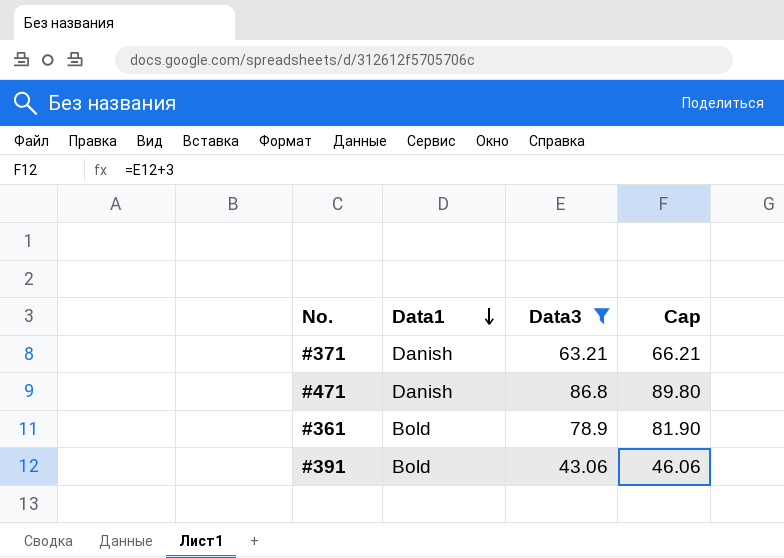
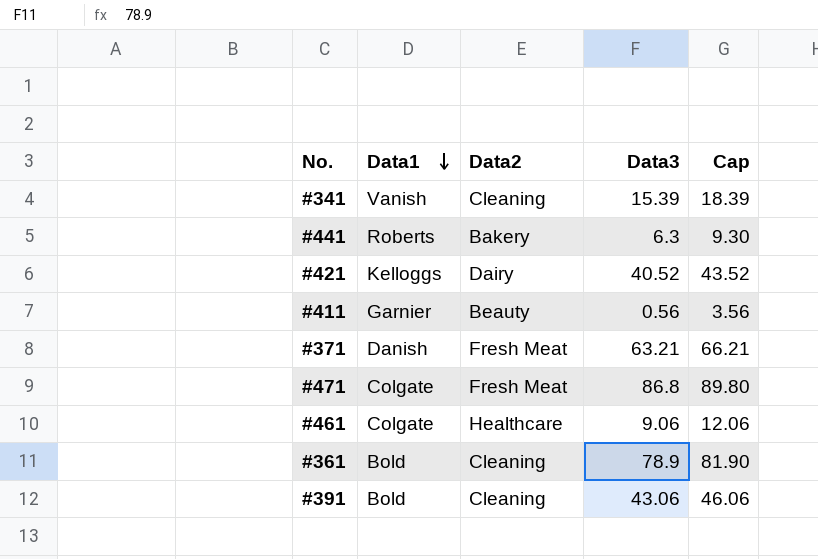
filter: Data3 >= 43.06 -> none
column Data2 | position: none -> 3
#471 | Data1: Danish -> Colgate

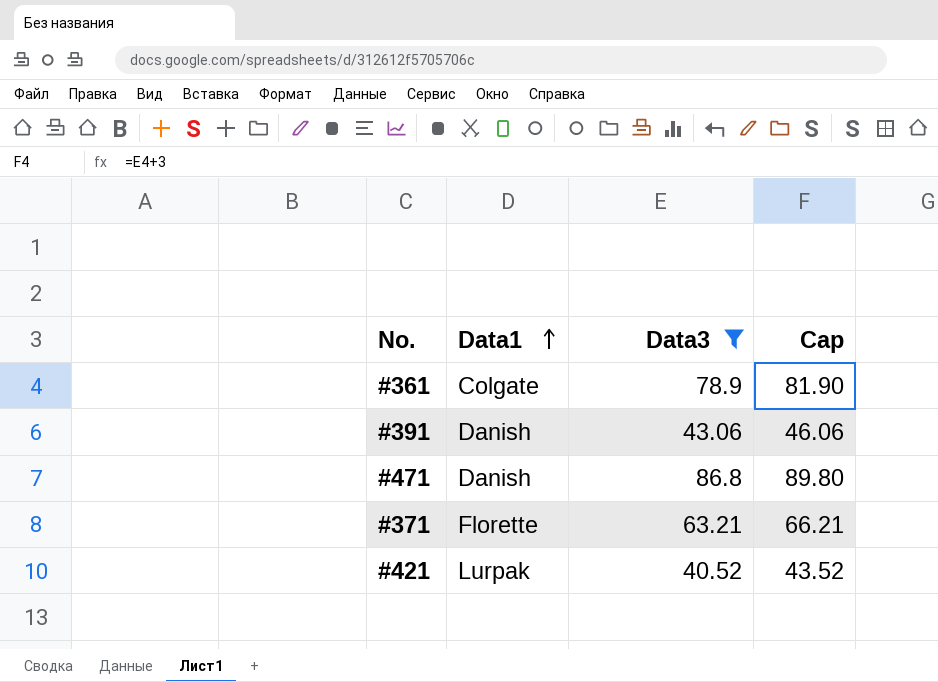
filter: none -> Data3 >= 40.52
row order: Data1 descending -> Data1 ascending
column Data2 | position: 3 -> none
#361 | Data1: Bold -> Colgate
#391 | Data1: Bold -> Danish
#471 | Data1: Colgate -> Danish
#371 | Data1: Danish -> Florette
#421 | Data1: Kelloggs -> Lurpak

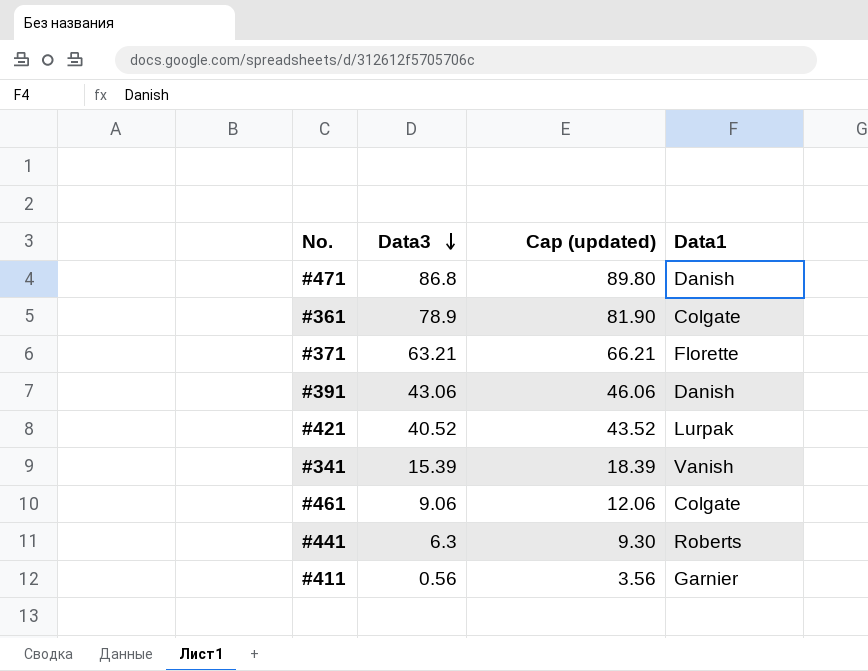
filter: Data3 >= 40.52 -> none
row order: Data1 ascending -> Data3 descending
column name: Cap -> Cap (updated)
column Data1 | position: 2 -> 4

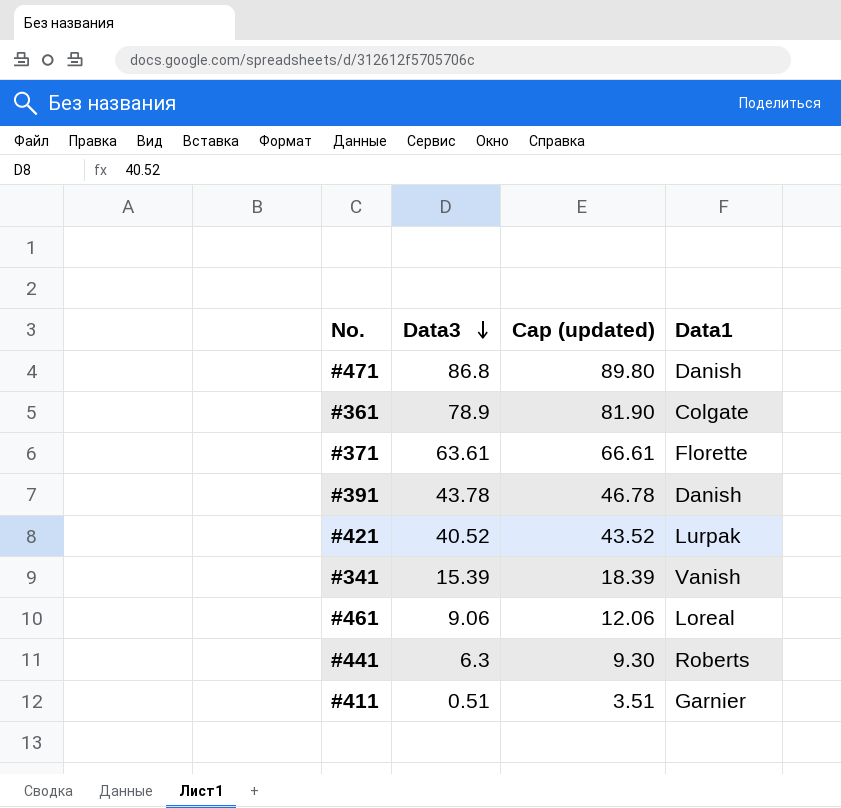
#371 | Data3: 63.21 -> 63.61
#371 | Cap (updated): 66.21 -> 66.61
#391 | Data3: 43.06 -> 43.78
#391 | Cap (updated): 46.06 -> 46.78
#461 | Data1: Colgate -> Loreal
#411 | Data3: 0.56 -> 0.51
#411 | Cap (updated): 3.56 -> 3.51

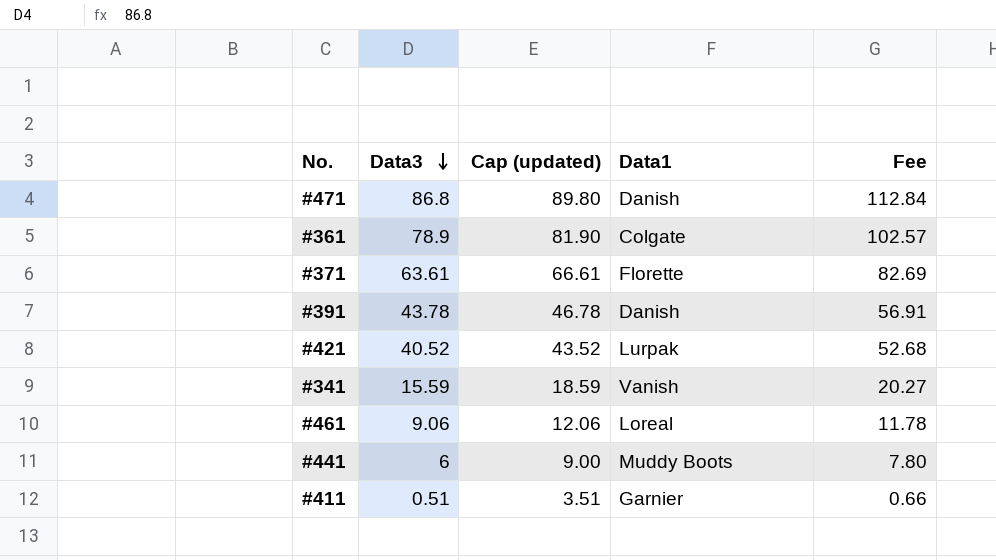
column Fee | formula: none -> [Data3] * 1.3
#341 | Data3: 15.39 -> 15.59
#341 | Cap (updated): 18.39 -> 18.59
#441 | Data3: 6.3 -> 6
#441 | Cap (updated): 9.30 -> 9.00
#441 | Data1: Roberts -> Muddy Boots

